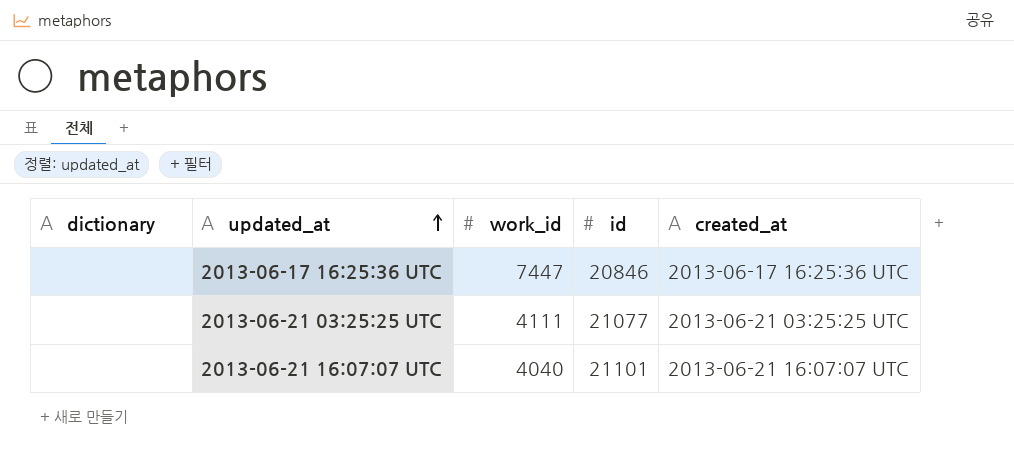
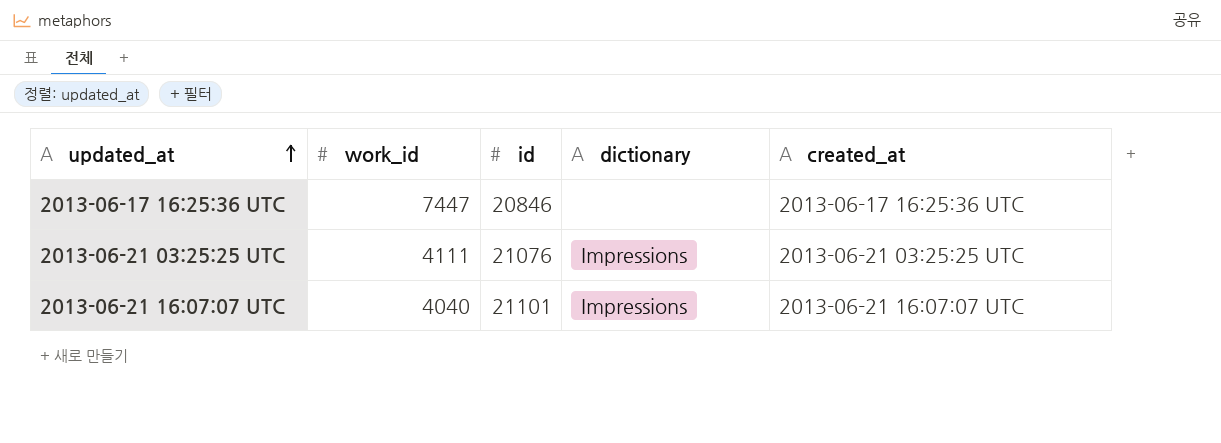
column dictionary | position: 1 -> 4
2013-06-21 03:25:25 UTC | id: 21077 -> 21076
2013-06-21 03:25:25 UTC | dictionary: none -> Impressions
2013-06-21 16:07:07 UTC | dictionary: none -> Impressions

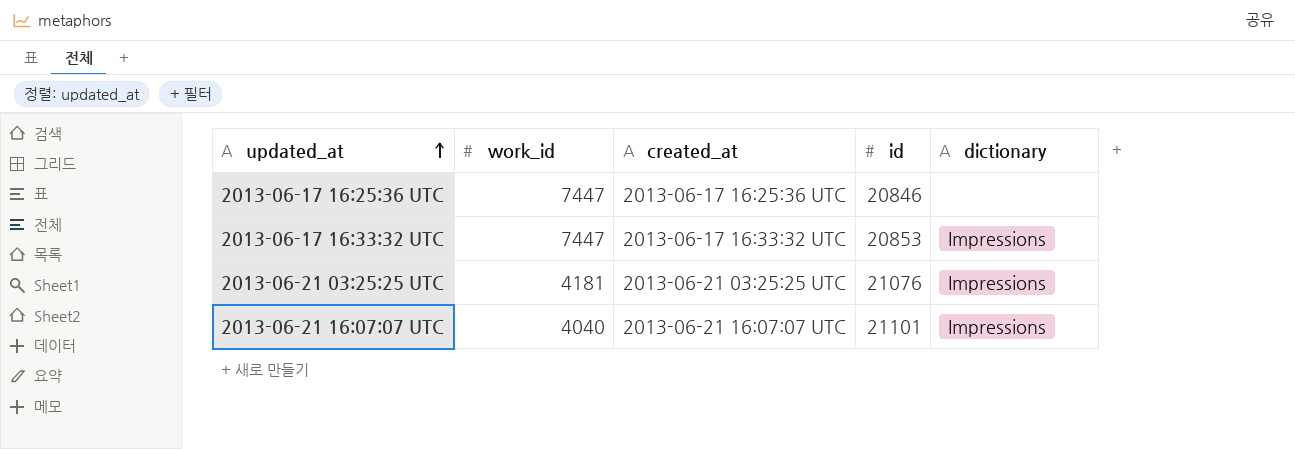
column created_at | position: 5 -> 3
row 2013-06-17 16:33:32 UTC: none -> 7447 | 2013-06-17 16:33:32 UTC | 20853 | Impressions
2013-06-21 03:25:25 UTC | work_id: 4111 -> 4181

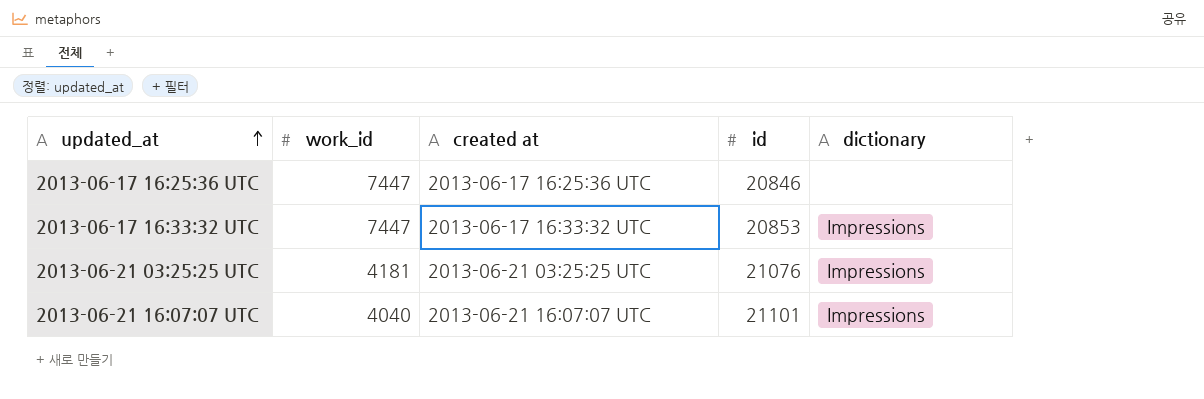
column name: created_at -> created at

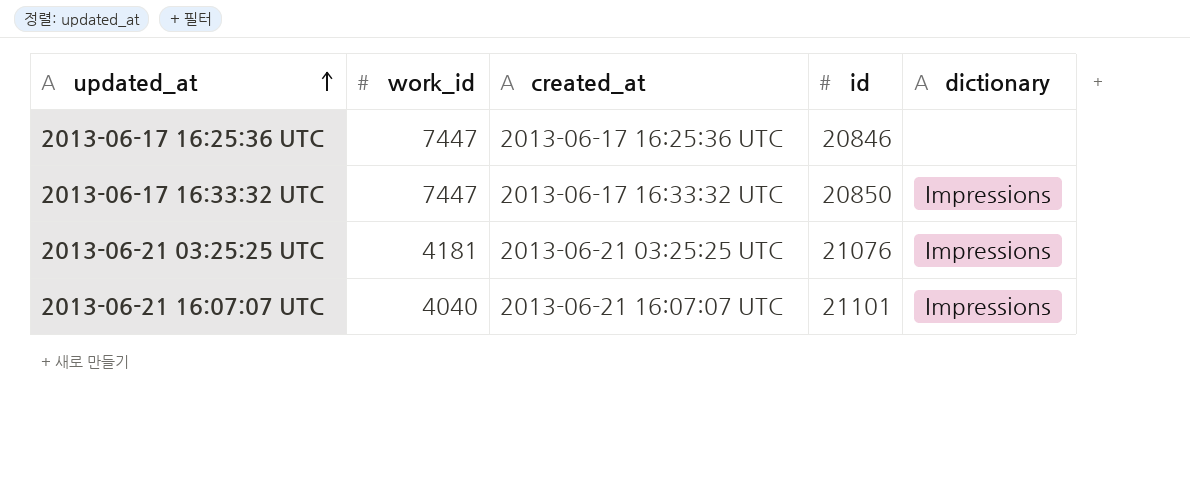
column name: created at -> created_at
2013-06-17 16:33:32 UTC | id: 20853 -> 20850

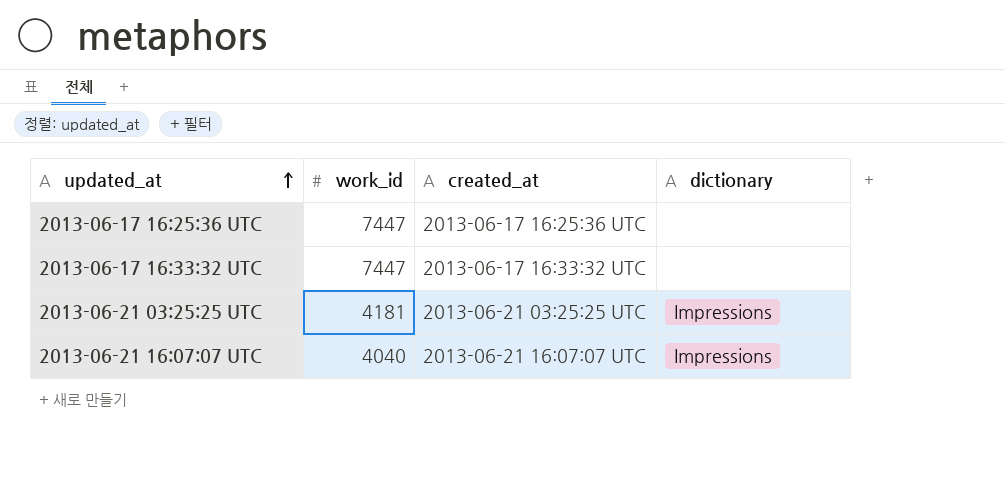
column id | position: 4 -> none
2013-06-17 16:33:32 UTC | dictionary: Impressions -> none

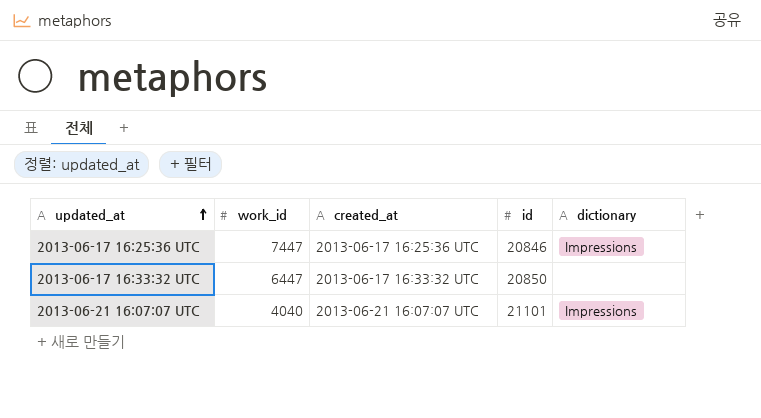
column id | position: none -> 4
row 2013-06-21 03:25:25 UTC: 4181 | 2013-06-21 03:25:25 UTC | Impressions -> none
2013-06-17 16:25:36 UTC | dictionary: none -> Impressions
2013-06-17 16:33:32 UTC | work_id: 7447 -> 6447

